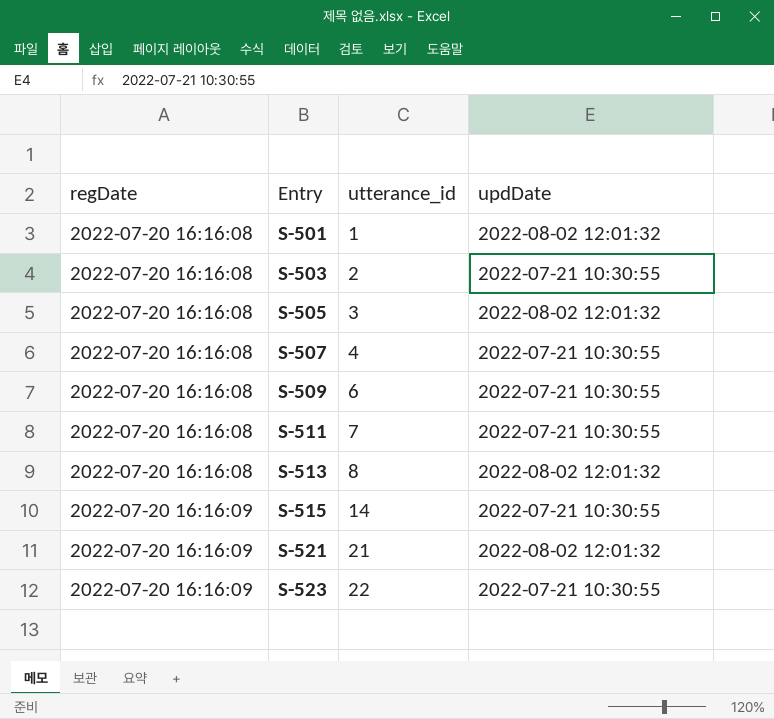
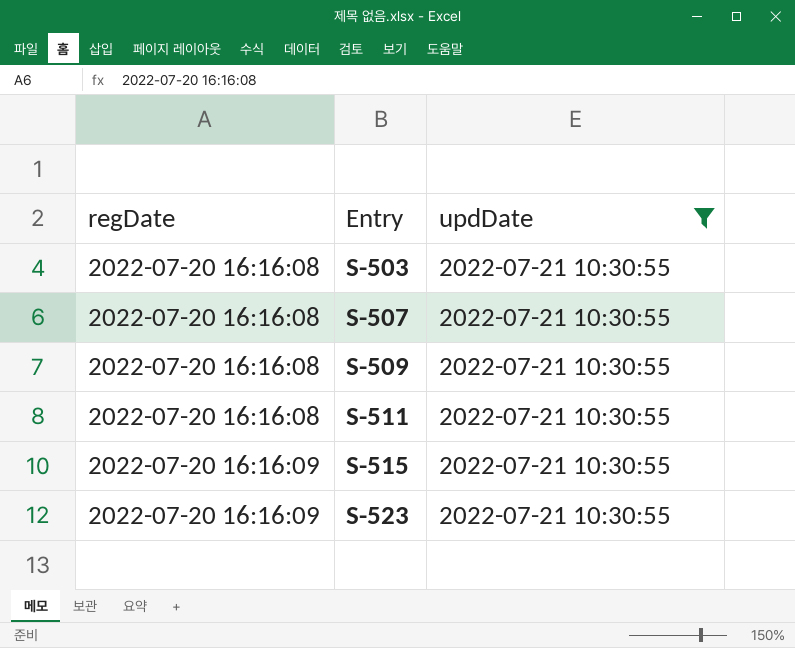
filter: none -> updDate = 2022-07-21 10:30:55
column utterance_id | position: 3 -> none

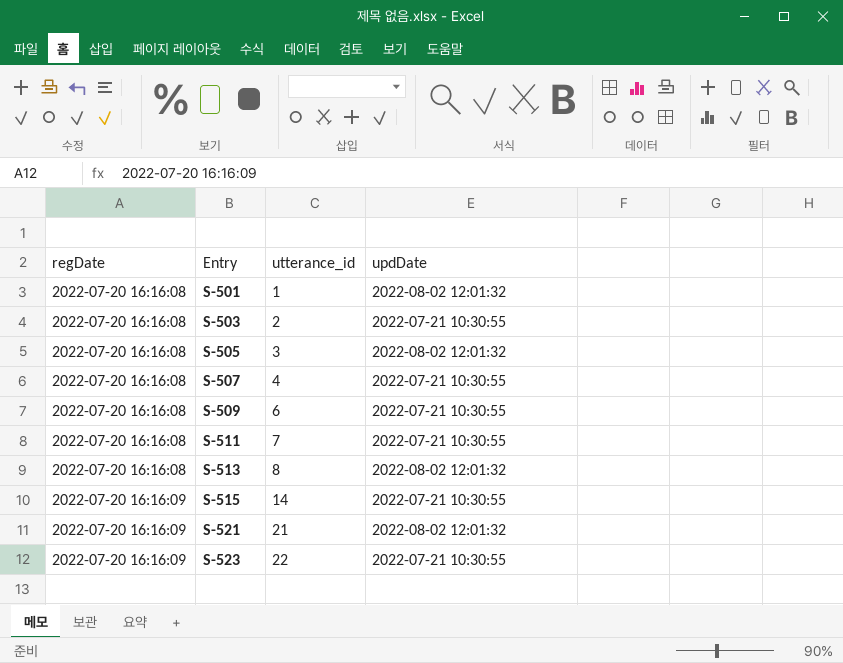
filter: updDate = 2022-07-21 10:30:55 -> none
column utterance_id | position: none -> 3

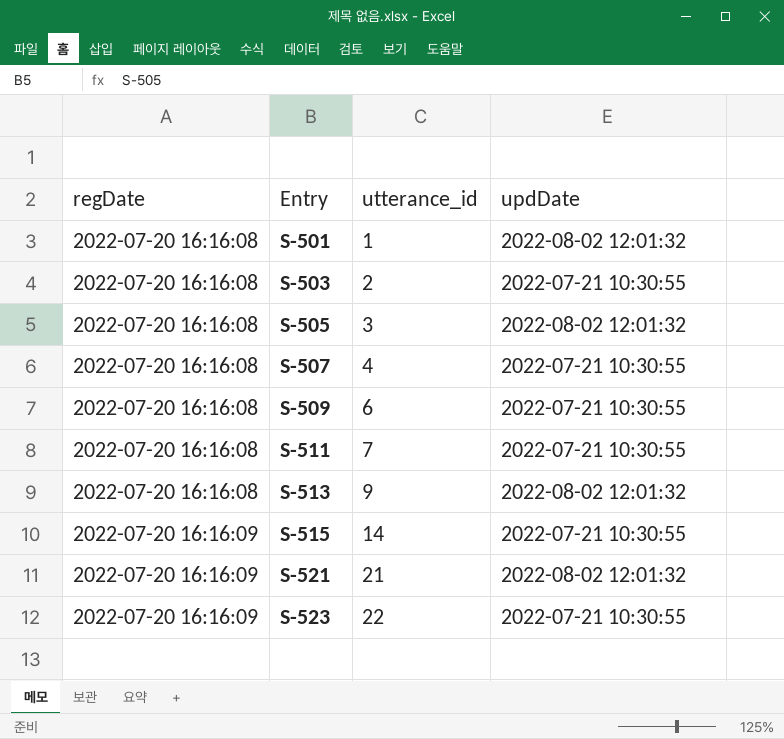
S-513 | utterance_id: 8 -> 9

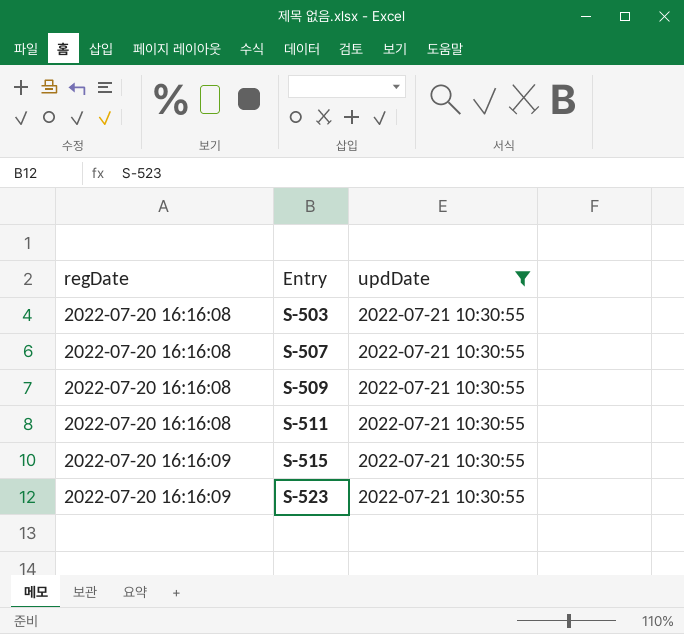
filter: none -> updDate = 2022-07-21 10:30:55
column utterance_id | position: 3 -> none

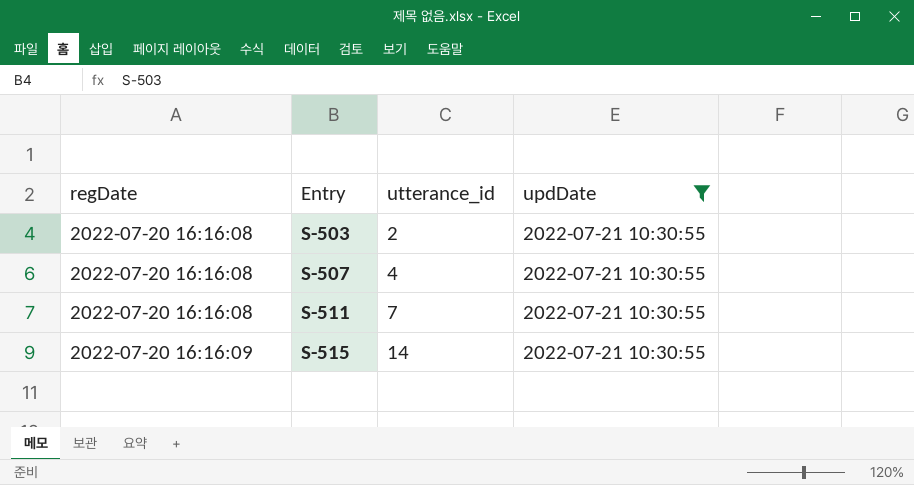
column utterance_id | position: none -> 3
row S-509: 2022-07-20 16:16:08 | 2022-07-21 10:30:55 -> none
row S-523: 2022-07-20 16:16:09 | 2022-07-21 10:30:55 -> none

